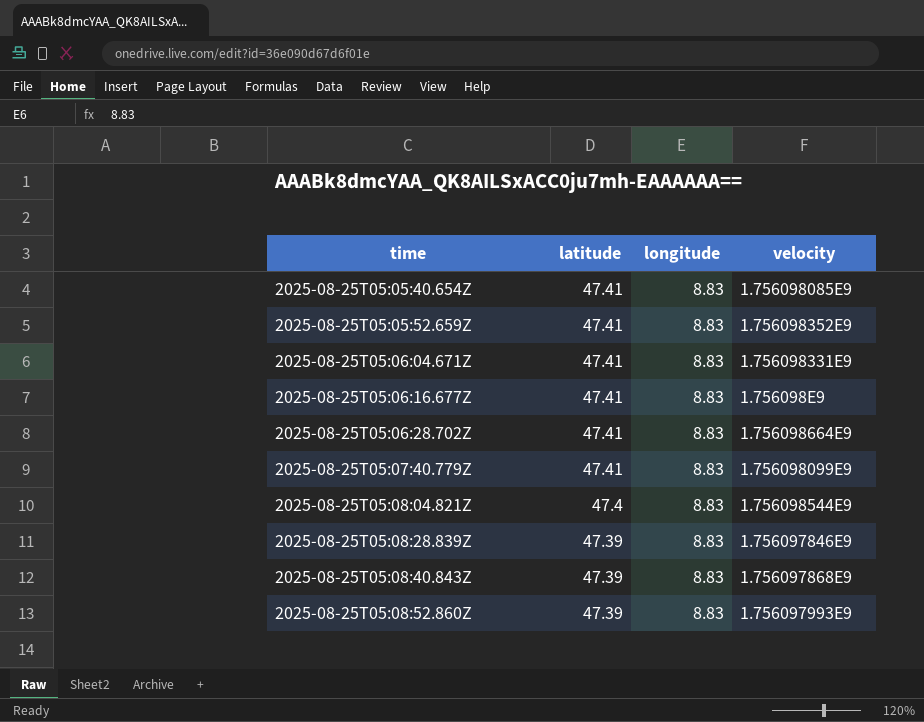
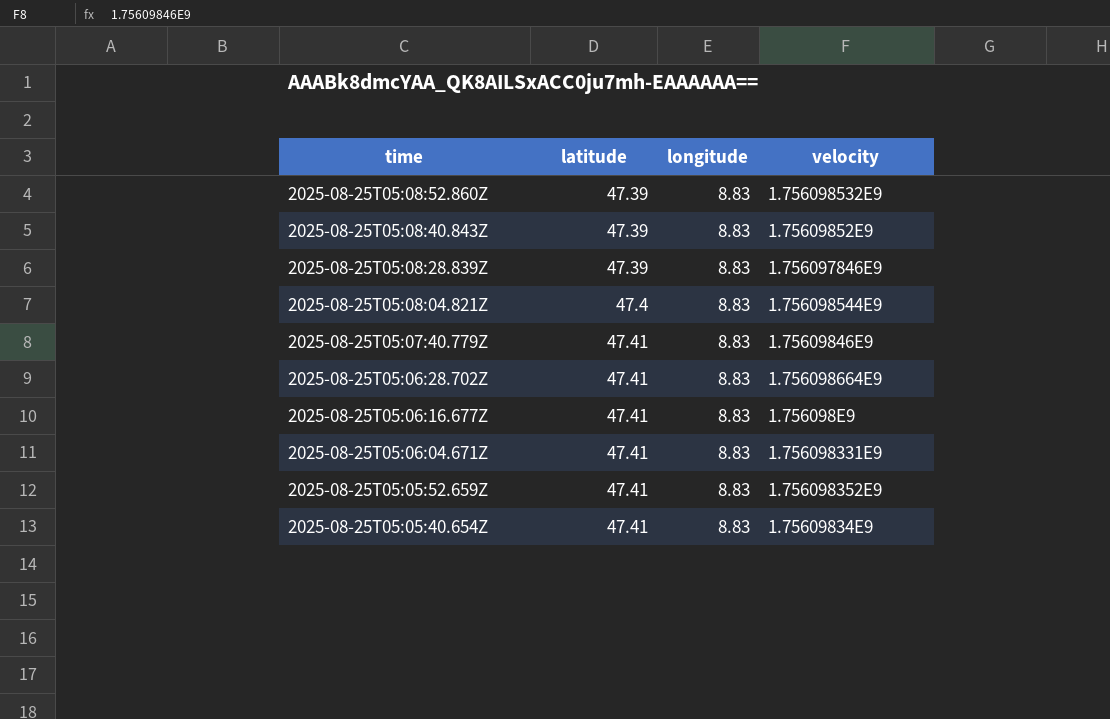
row order: time ascending -> time descending
2025-08-25T05:08:52.860Z | velocity: 1.756097993E9 -> 1.756098532E9
2025-08-25T05:08:40.843Z | velocity: 1.756097868E9 -> 1.75609852E9
2025-08-25T05:07:40.779Z | velocity: 1.756098099E9 -> 1.75609846E9
2025-08-25T05:05:40.654Z | velocity: 1.756098085E9 -> 1.75609834E9

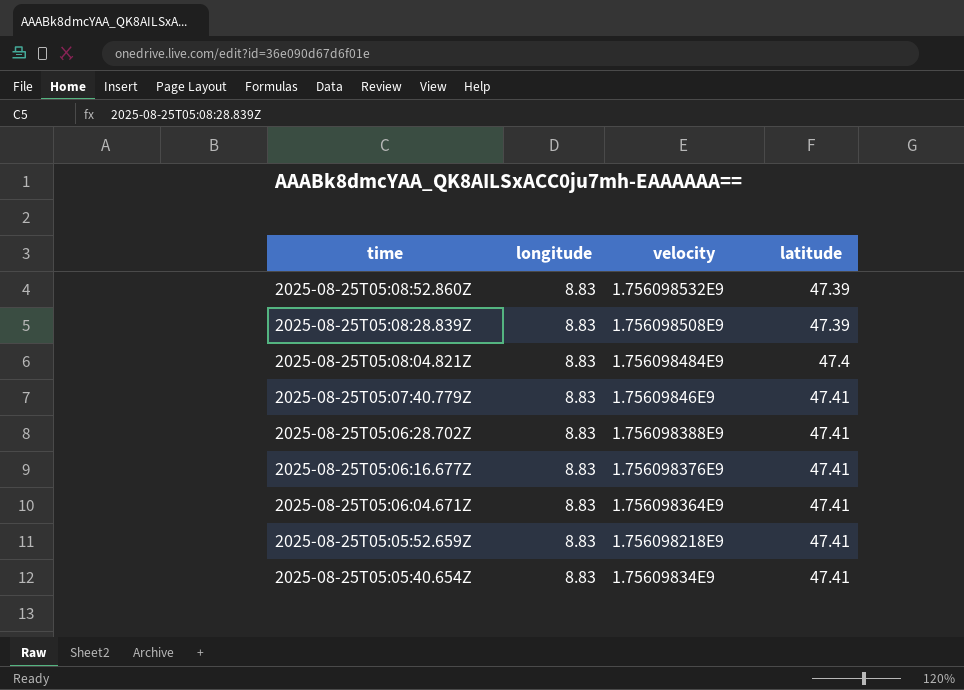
column latitude | position: 2 -> 4
row 2025-08-25T05:08:40.843Z: 47.39 | 8.83 | 1.75609852E9 -> none
2025-08-25T05:08:28.839Z | velocity: 1.756097846E9 -> 1.756098508E9
2025-08-25T05:08:04.821Z | velocity: 1.756098544E9 -> 1.756098484E9
2025-08-25T05:06:28.702Z | velocity: 1.756098664E9 -> 1.756098388E9
2025-08-25T05:06:16.677Z | velocity: 1.756098E9 -> 1.756098376E9
2025-08-25T05:06:04.671Z | velocity: 1.756098331E9 -> 1.756098364E9
2025-08-25T05:05:52.659Z | velocity: 1.756098352E9 -> 1.756098218E9

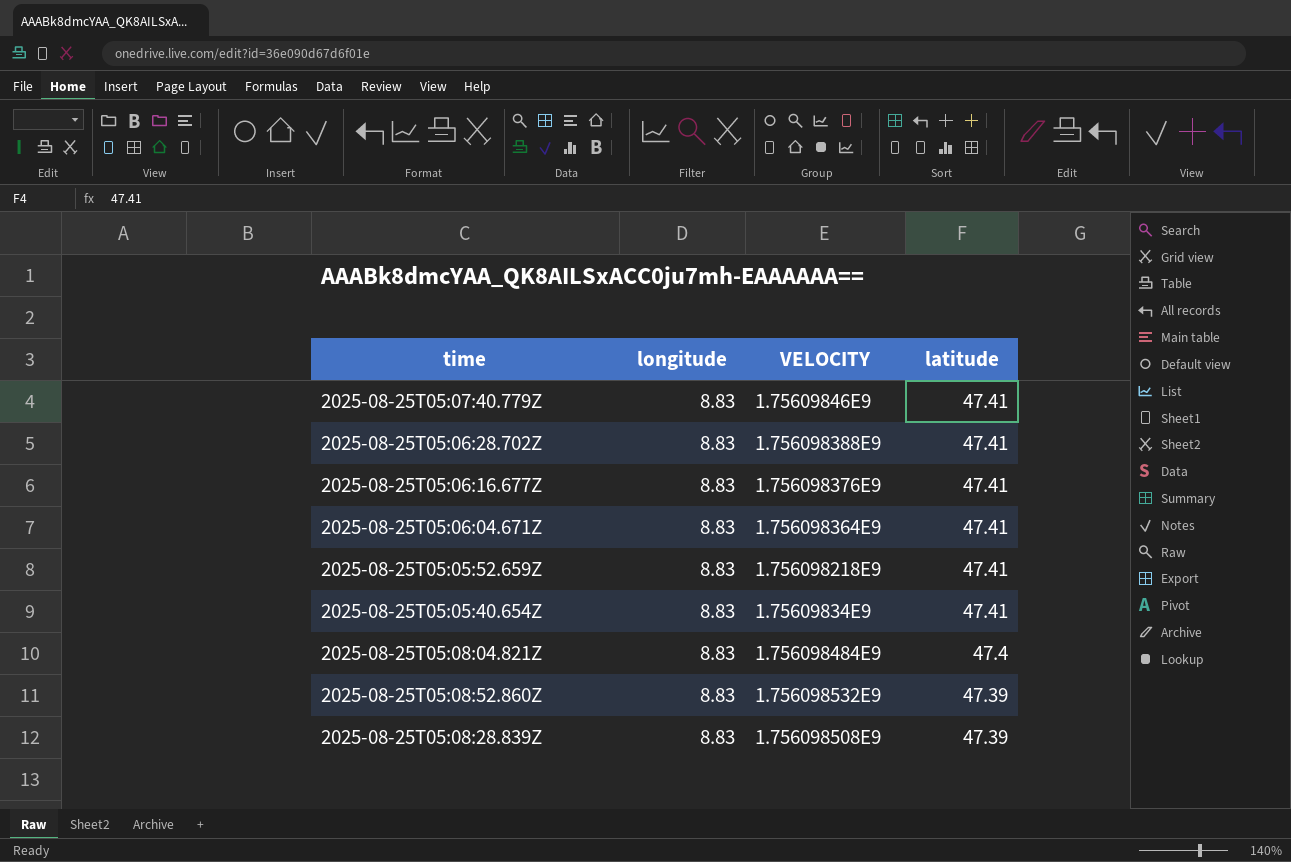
row order: time descending -> latitude descending
column name: velocity -> VELOCITY

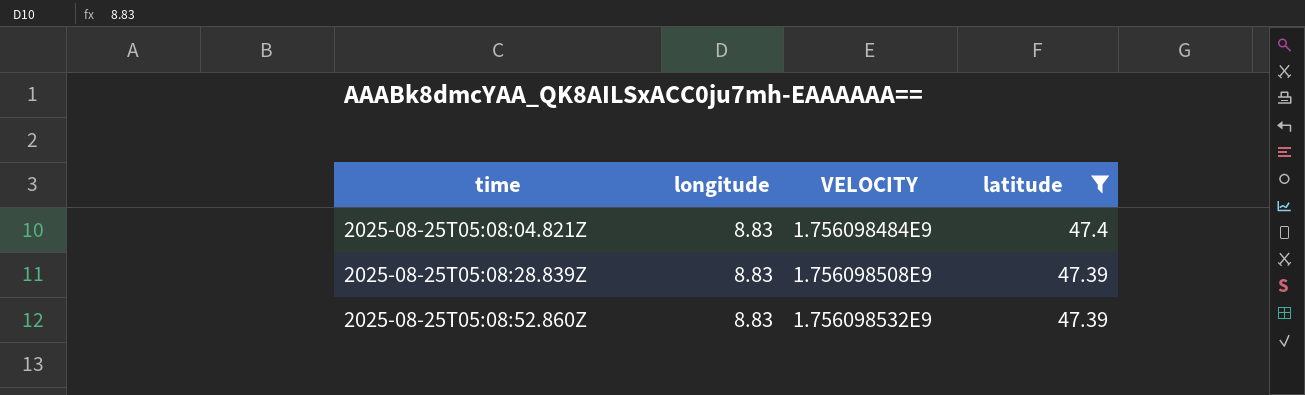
filter: none -> latitude != 47.41
row order: latitude descending -> time ascending

